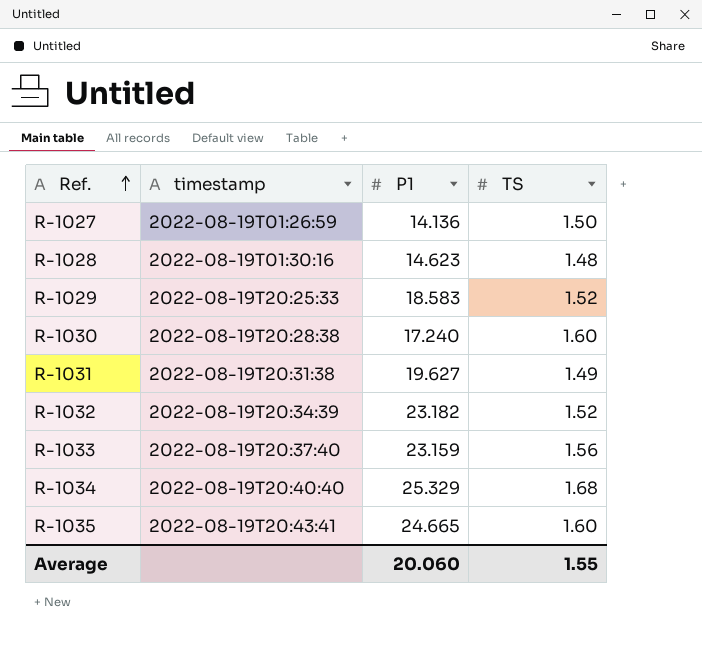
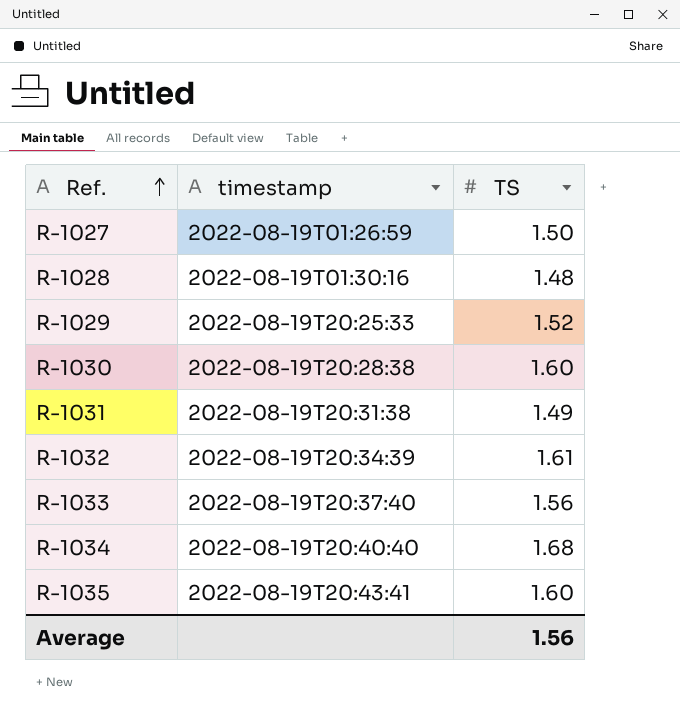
column P1 | position: 3 -> none
R-1032 | TS: 1.52 -> 1.61
Average | TS: 1.55 -> 1.56

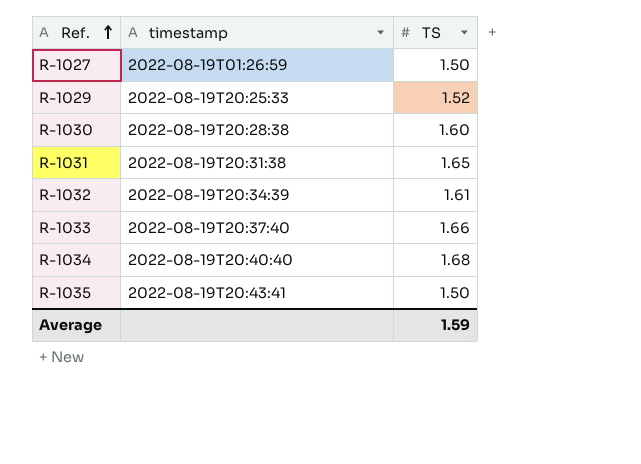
row R-1028: 2022-08-19T01:30:16 | 1.48 -> none
R-1031 | TS: 1.49 -> 1.65
R-1033 | TS: 1.56 -> 1.66
R-1035 | TS: 1.60 -> 1.50
Average | TS: 1.56 -> 1.59

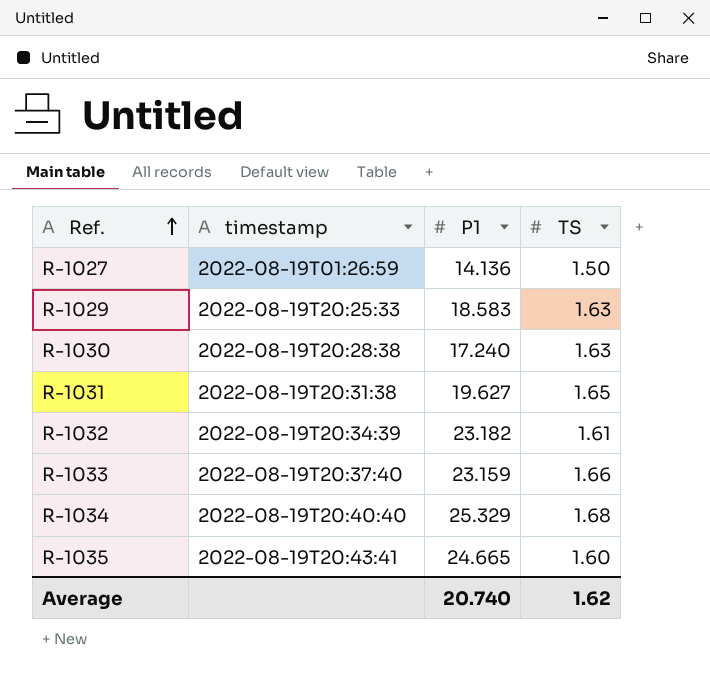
column P1 | position: none -> 3
R-1029 | TS: 1.52 -> 1.63
R-1030 | TS: 1.60 -> 1.63
R-1035 | TS: 1.50 -> 1.60
Average | TS: 1.59 -> 1.62

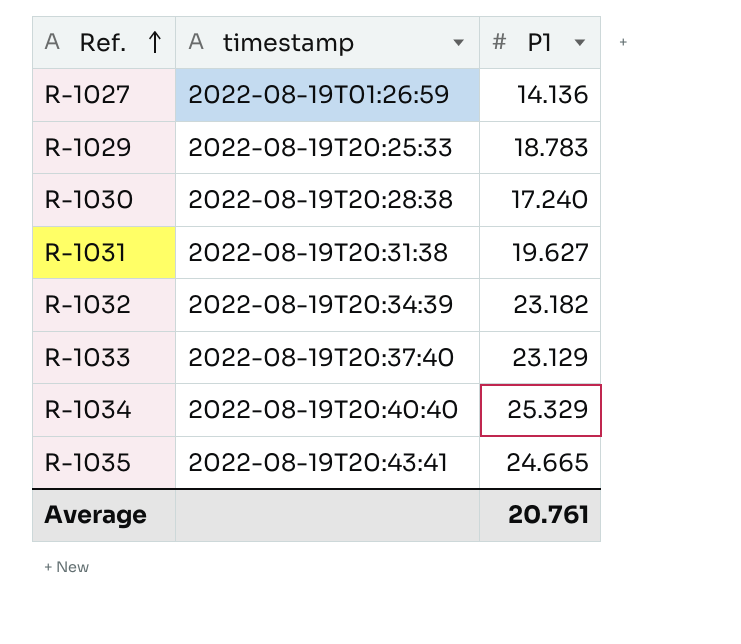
column TS | position: 4 -> none
R-1029 | P1: 18.583 -> 18.783
R-1033 | P1: 23.159 -> 23.129
Average | P1: 20.740 -> 20.761

